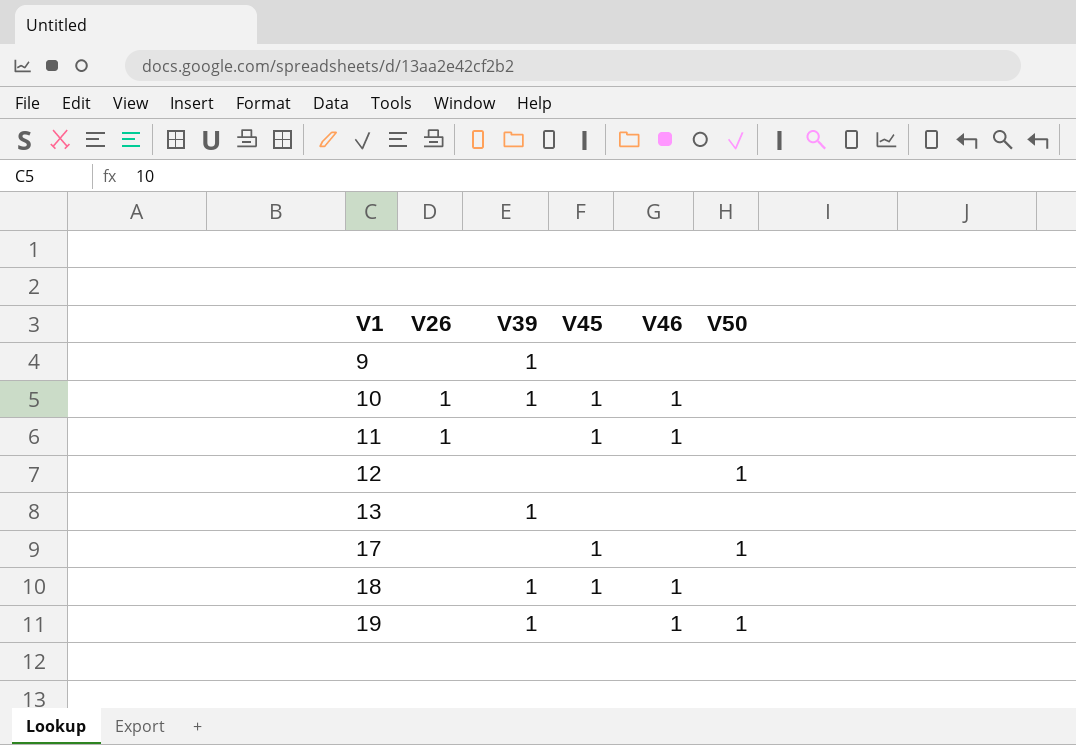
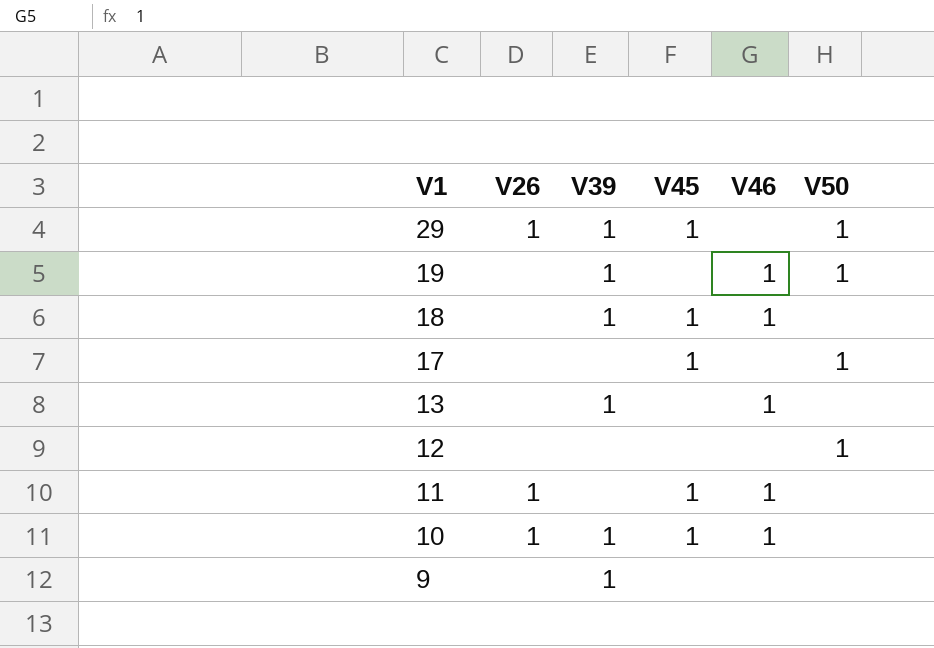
row order: V1 ascending -> V1 descending
row 29: none -> 1 | 1 | 1 | none | 1
13 | V46: none -> 1

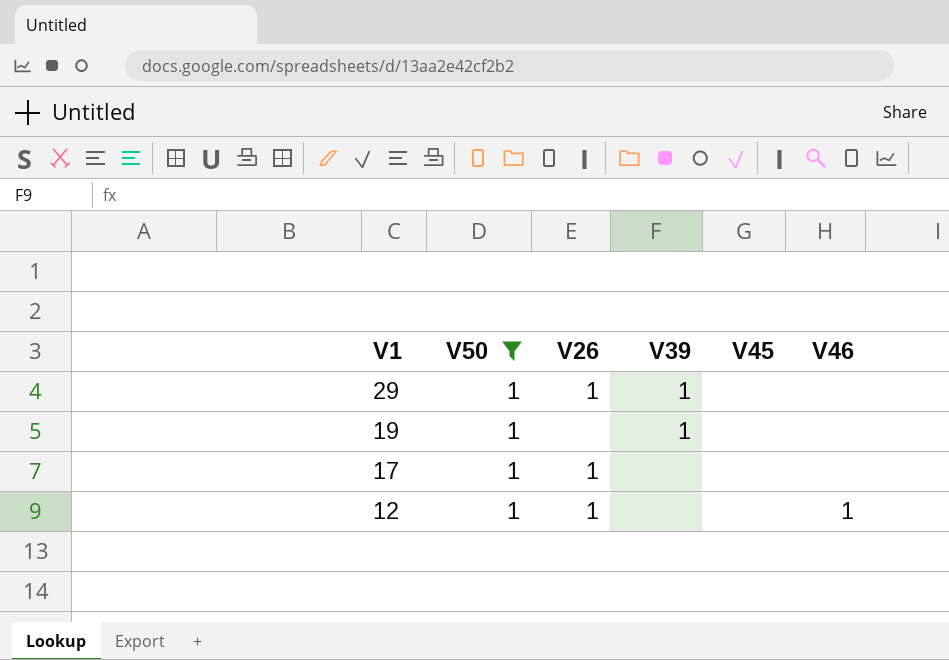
filter: none -> V50 = 1
column V50 | position: 6 -> 2
29 | V45: 1 -> none
19 | V46: 1 -> none
17 | V26: none -> 1
17 | V45: 1 -> none
12 | V26: none -> 1
12 | V46: none -> 1

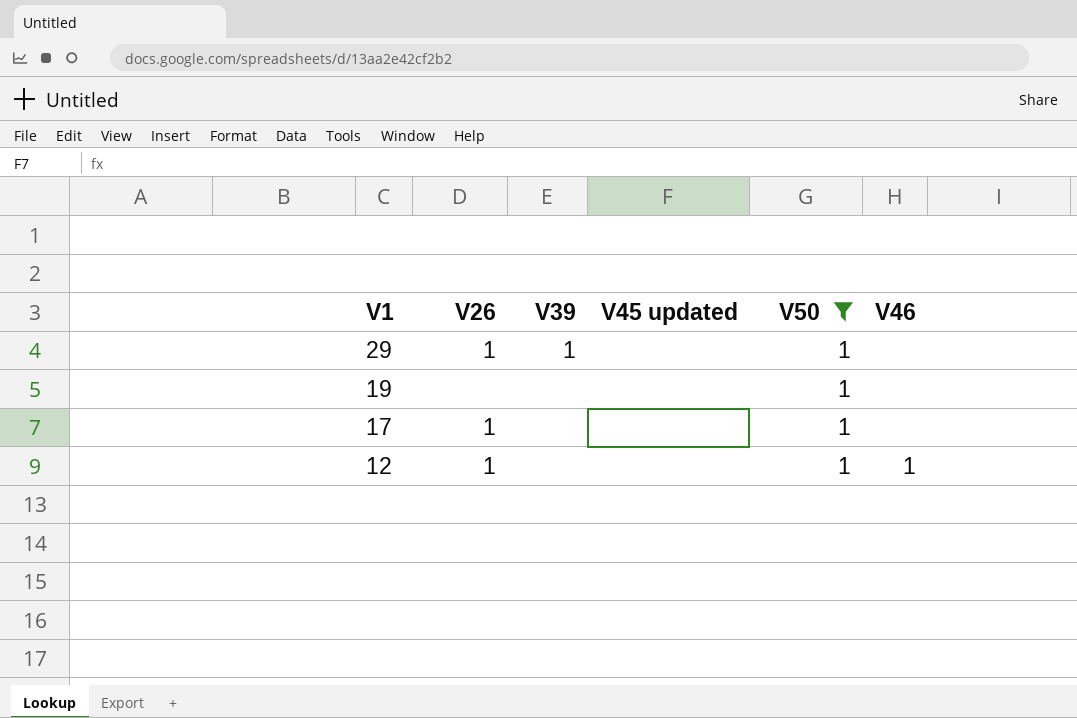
column name: V45 -> V45 updated
column V50 | position: 2 -> 5
19 | V39: 1 -> none

